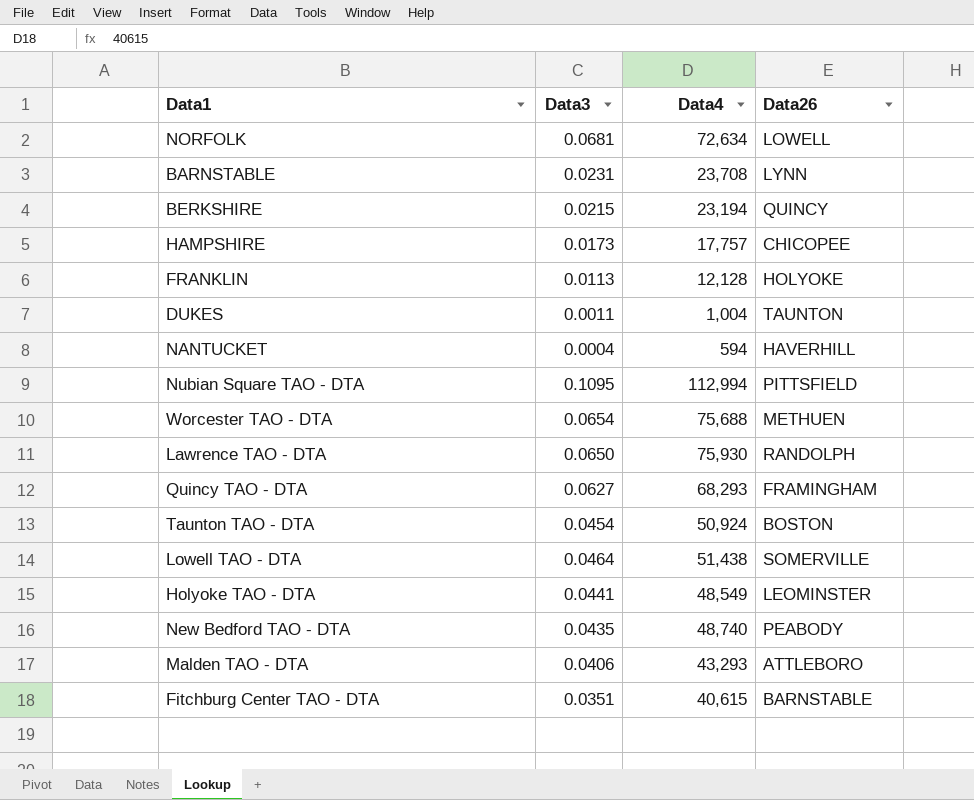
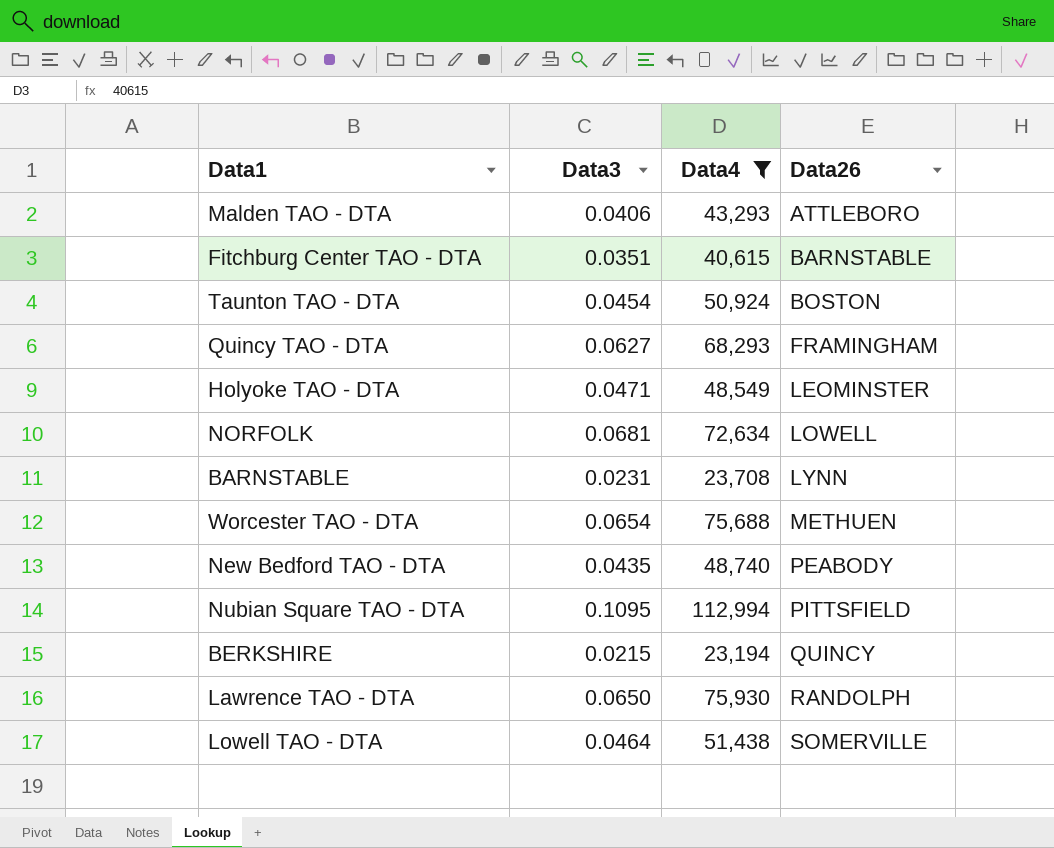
filter: none -> Data4 >= 23,194
row order: none -> Data26 ascending
Holyoke TAO - DTA | Data3: 0.0441 -> 0.0471

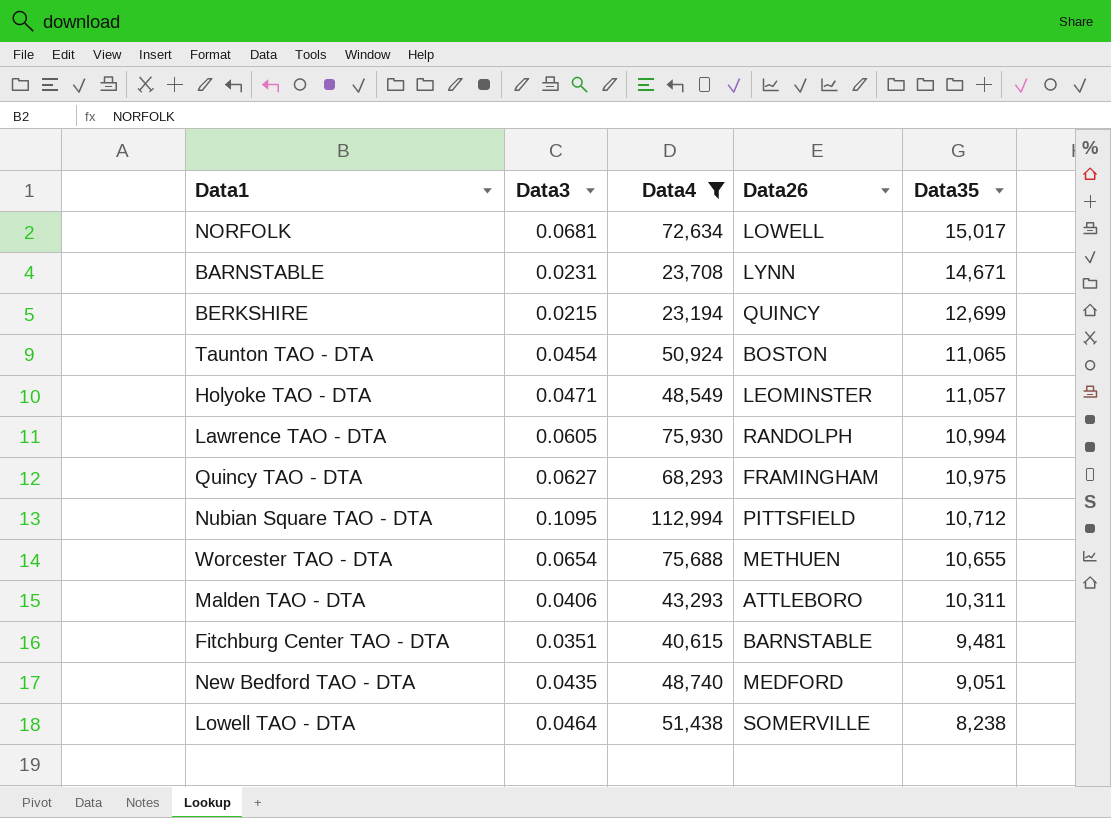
row order: Data26 ascending -> Data35 descending
column Data35 | position: none -> 5
Lawrence TAO - DTA | Data3: 0.0650 -> 0.0605
New Bedford TAO - DTA | Data26: PEABODY -> MEDFORD

